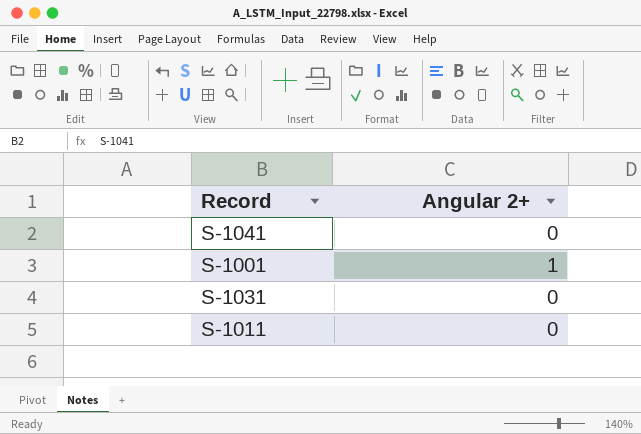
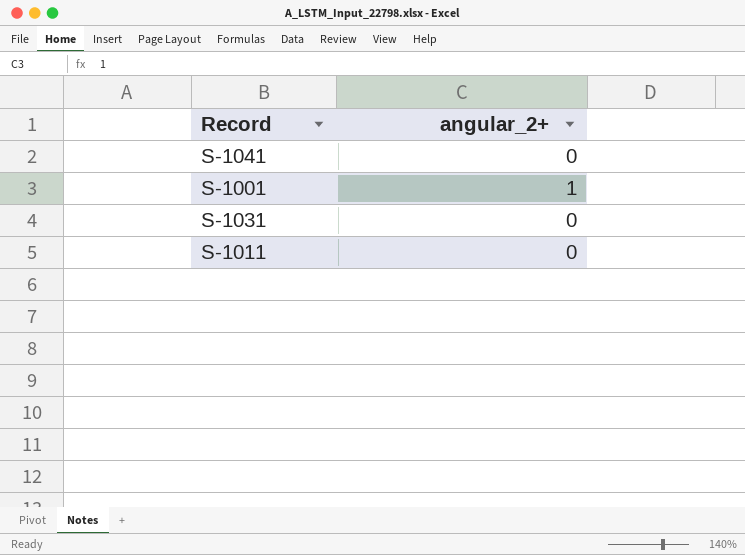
column name: Angular 2+ -> angular_2+

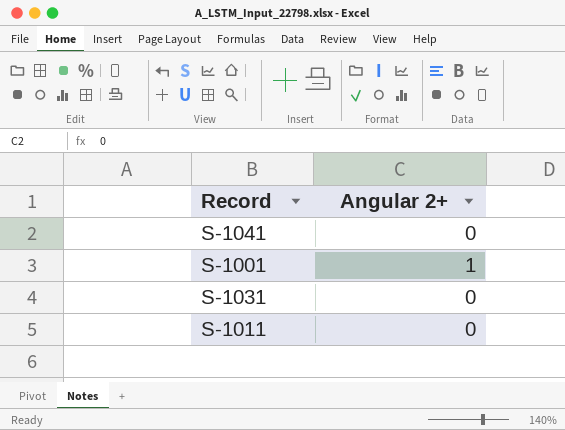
column name: angular_2+ -> Angular 2+

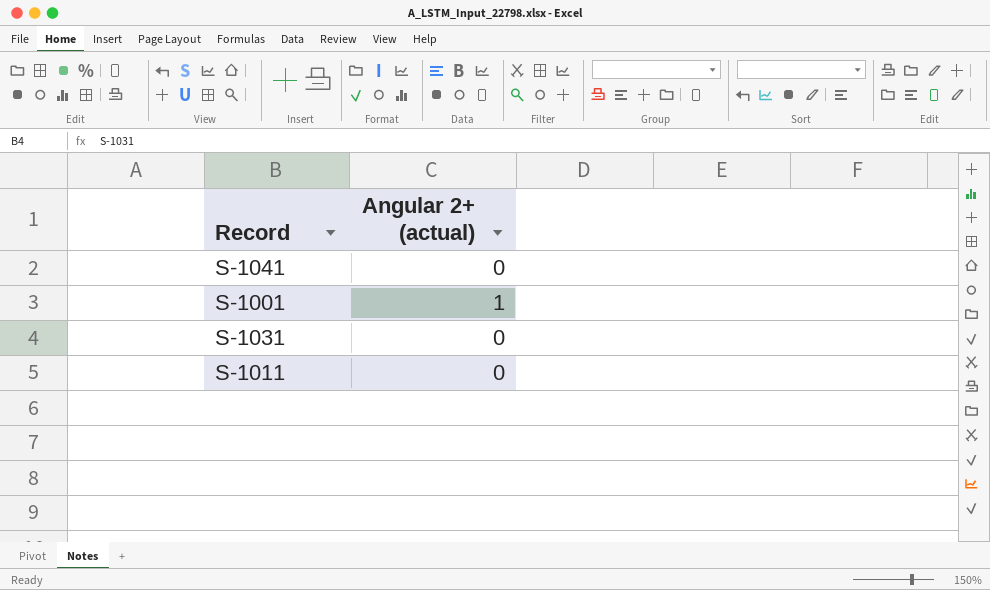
column name: Angular 2+ -> Angular 2+ (actual)

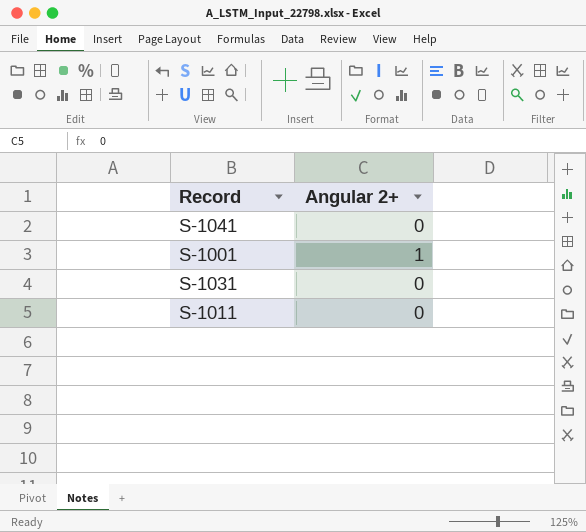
column name: Angular 2+ (actual) -> Angular 2+

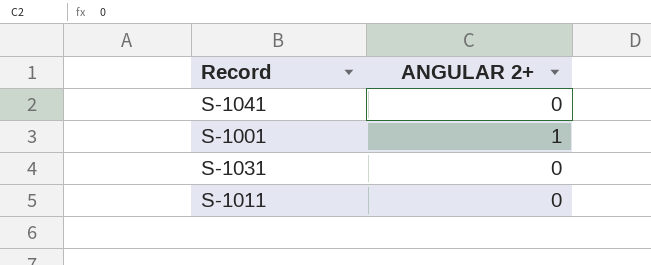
column name: Angular 2+ -> ANGULAR 2+

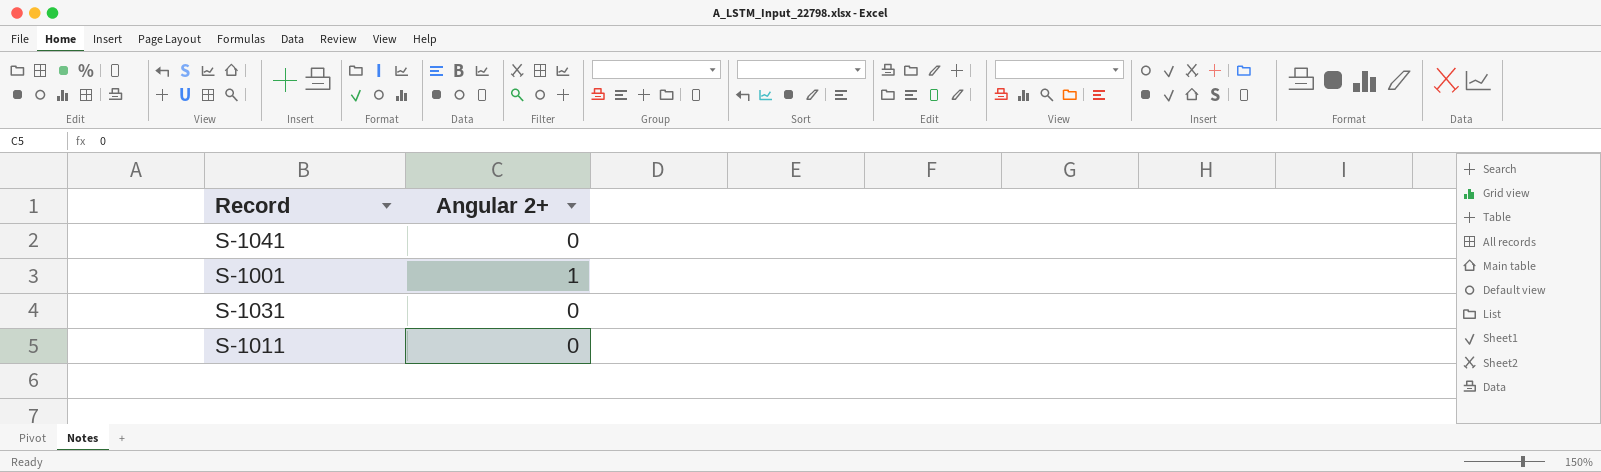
column name: ANGULAR 2+ -> Angular 2+

